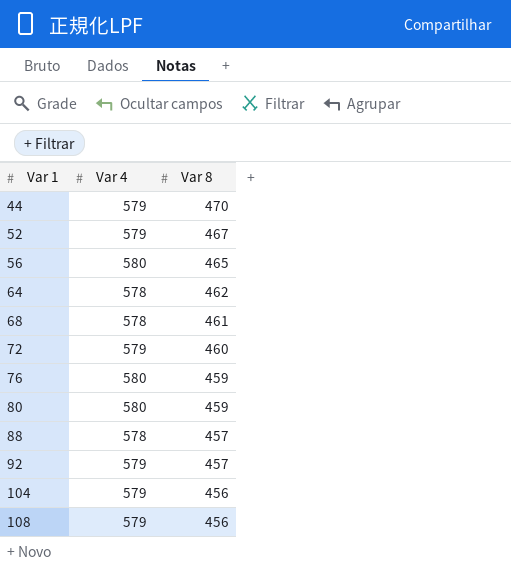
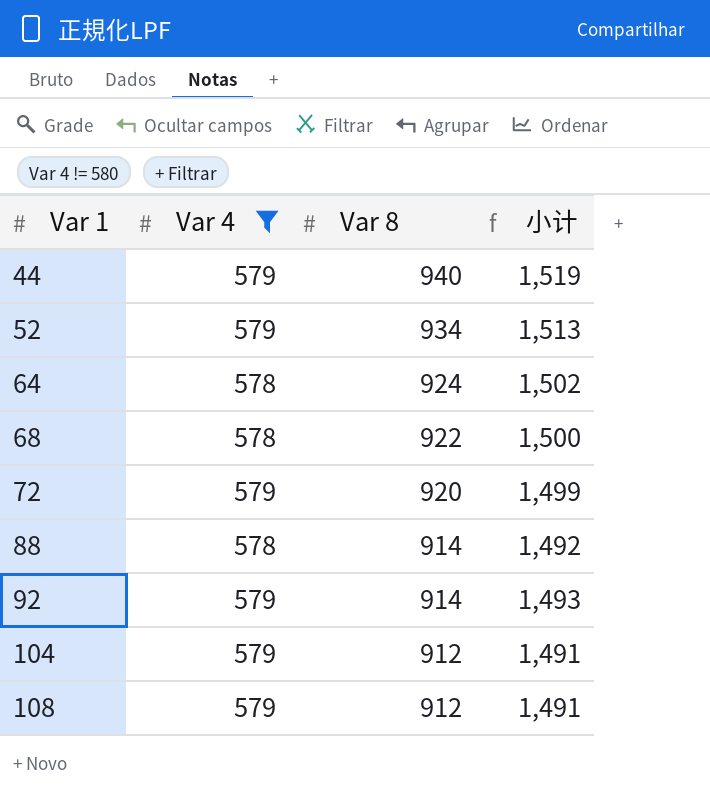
filter: none -> Var 4 != 580
column 小计 | formula: none -> [Var 4] + [Var 8]
44 | Var 8: 470 -> 940
52 | Var 8: 467 -> 934
64 | Var 8: 462 -> 924
68 | Var 8: 461 -> 922
72 | Var 8: 460 -> 920
88 | Var 8: 457 -> 914
92 | Var 8: 457 -> 914
104 | Var 8: 456 -> 912
108 | Var 8: 456 -> 912

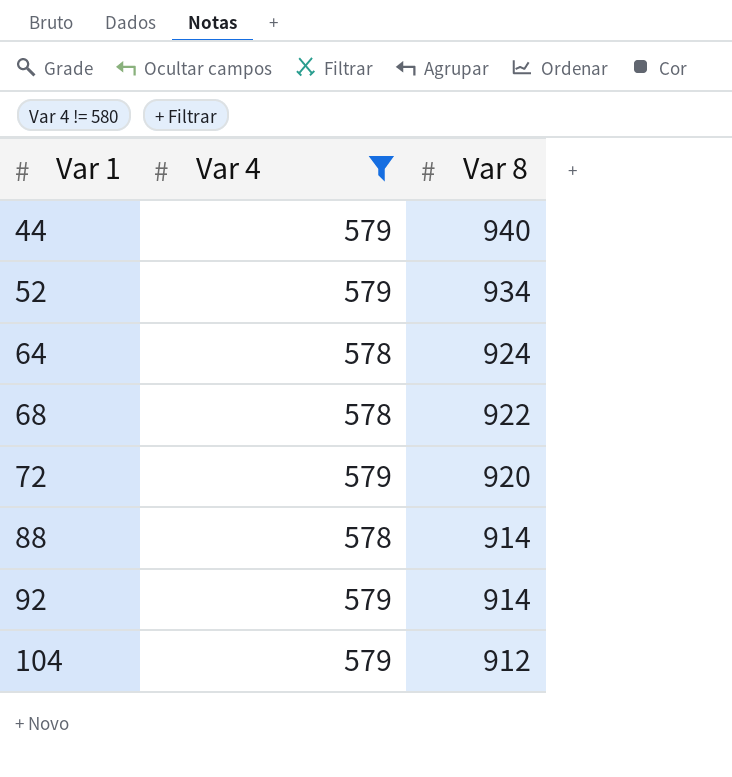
column 小计 | formula: [Var 4] + [Var 8] -> none
row 108: 579 | 912 | 1,491 -> none

